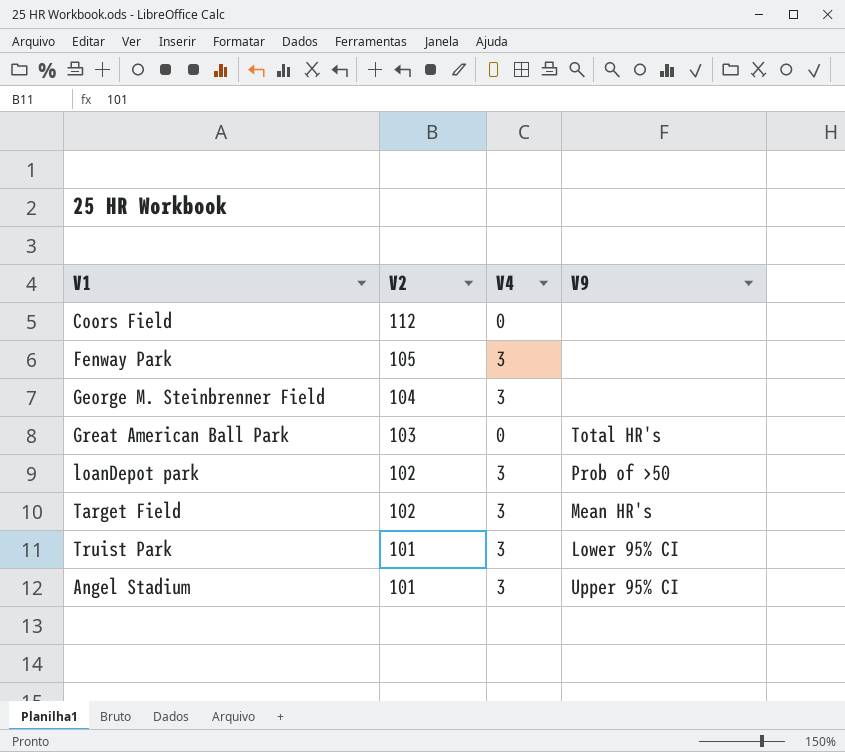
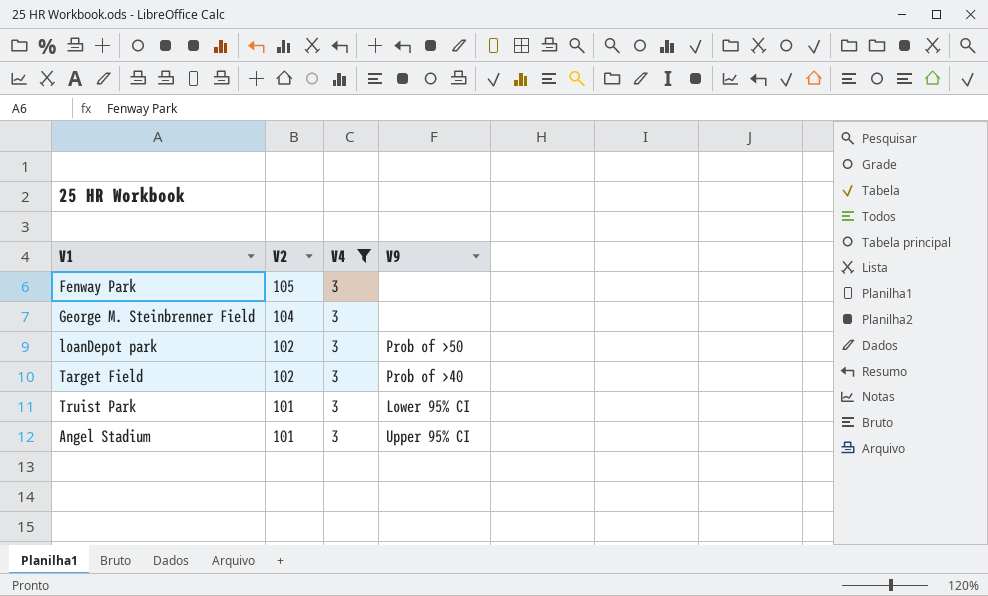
filter: none -> V4 = 3
Target Field | V9: Mean HR's -> Prob of >40

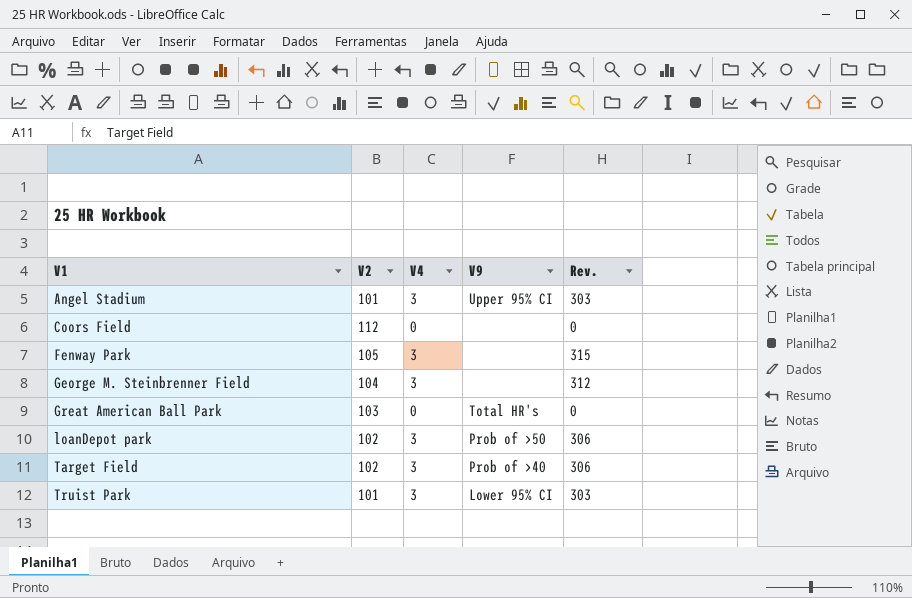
filter: V4 = 3 -> none
row order: V2 descending -> V1 ascending
column Rev. | formula: none -> [V2] * [V4]

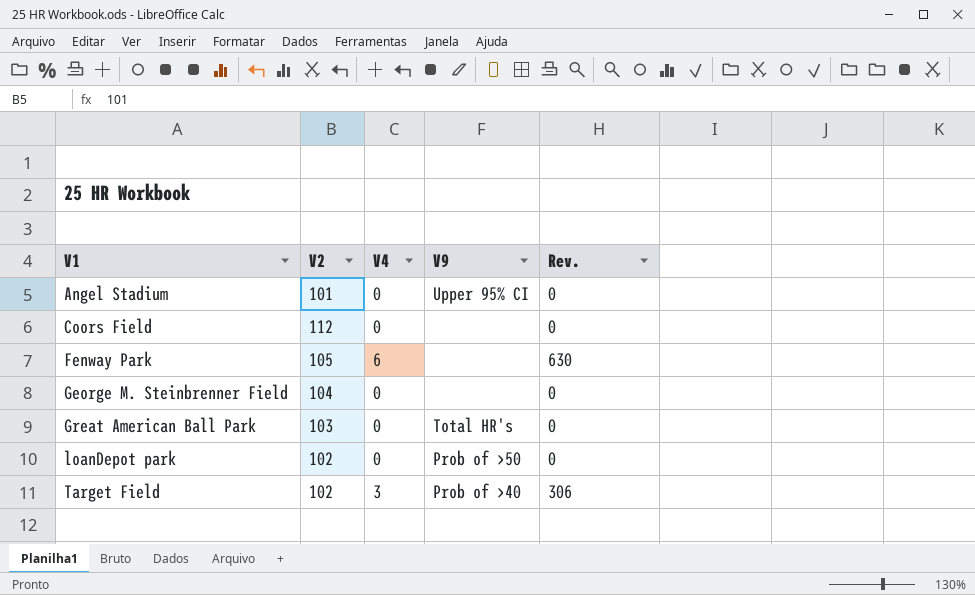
row Truist Park: 101 | 3 | Lower 95% CI | 303 -> none
Angel Stadium | V4: 3 -> 0
Angel Stadium | Rev.: 303 -> 0
Fenway Park | V4: 3 -> 6
Fenway Park | Rev.: 315 -> 630
George M. Steinbrenner Field | V4: 3 -> 0
George M. Steinbrenner Field | Rev.: 312 -> 0
loanDepot park | V4: 3 -> 0
loanDepot park | Rev.: 306 -> 0

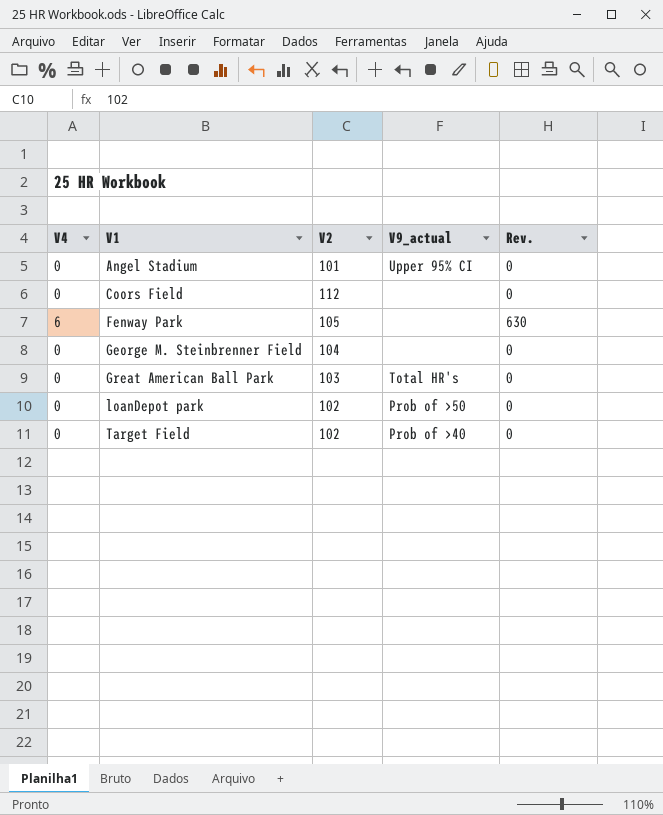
column V4 | position: 3 -> 1
column name: V9 -> V9_actual
Target Field | V4: 3 -> 0
Target Field | Rev.: 306 -> 0

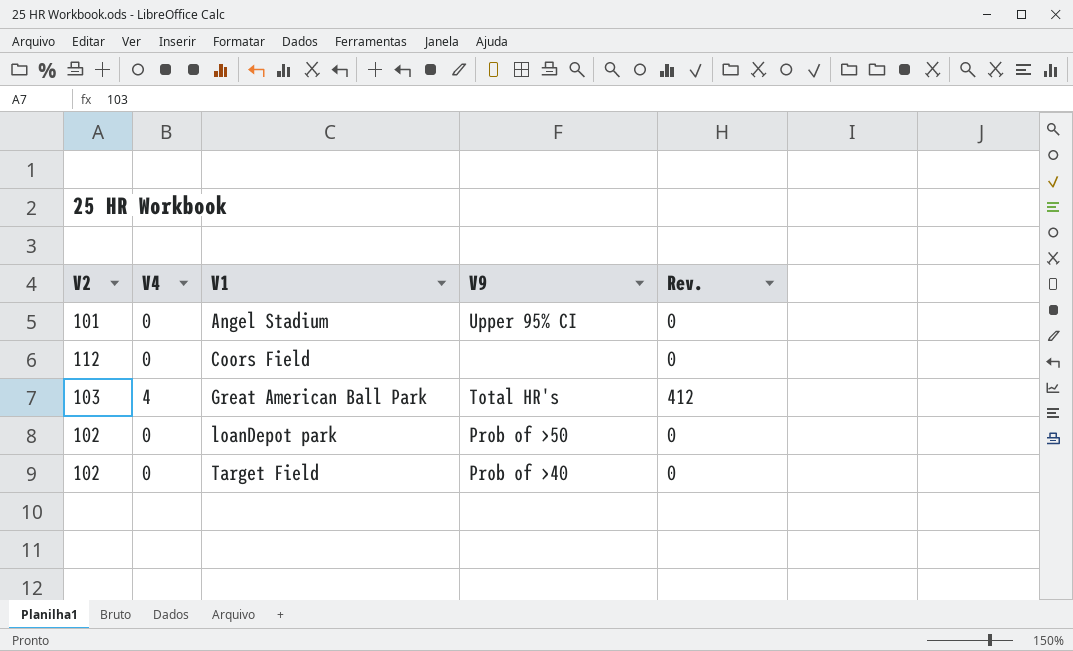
column V2 | position: 3 -> 1
column name: V9_actual -> V9
row Fenway Park: 6 | 105 | none | 630 -> none
row George M. Steinbrenner Field: 0 | 104 | none | 0 -> none
Great American Ball Park | V4: 0 -> 4
Great American Ball Park | Rev.: 0 -> 412

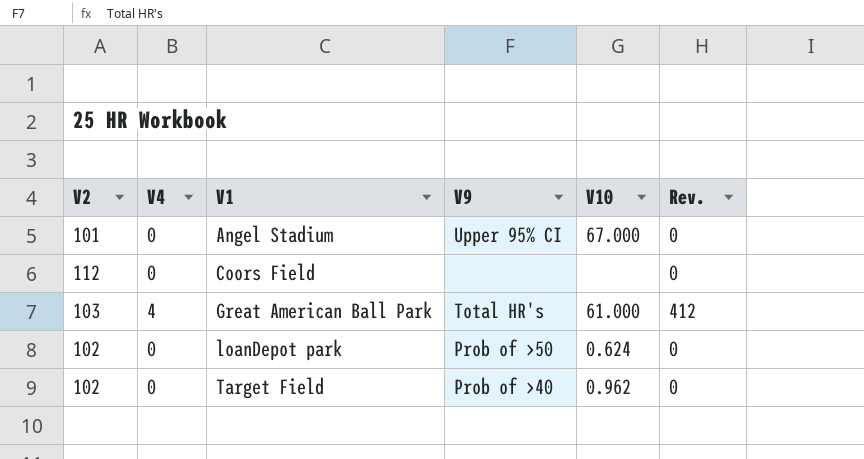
column V10 | position: none -> 5

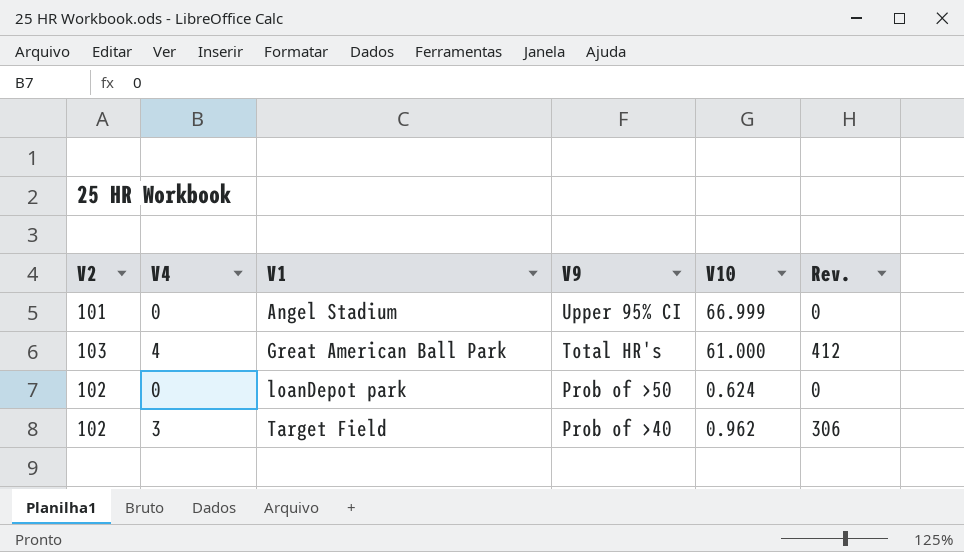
row Coors Field: 112 | 0 | none | none | 0 -> none
Angel Stadium | V10: 67.000 -> 66.999
Target Field | V4: 0 -> 3
Target Field | Rev.: 0 -> 306

